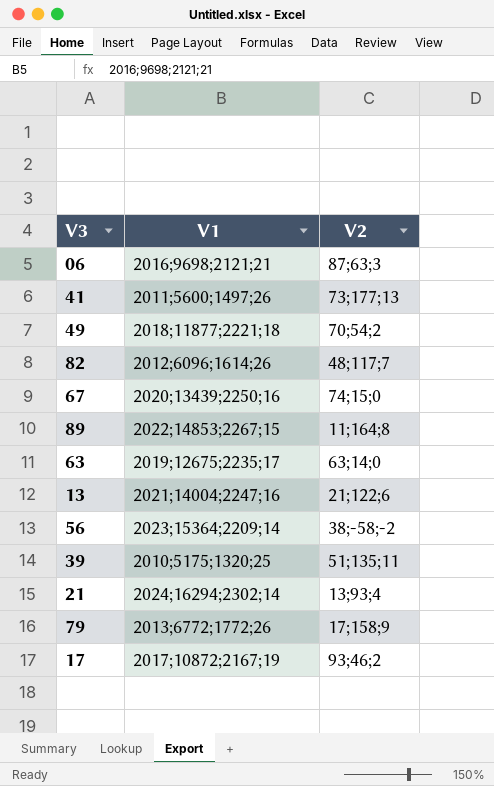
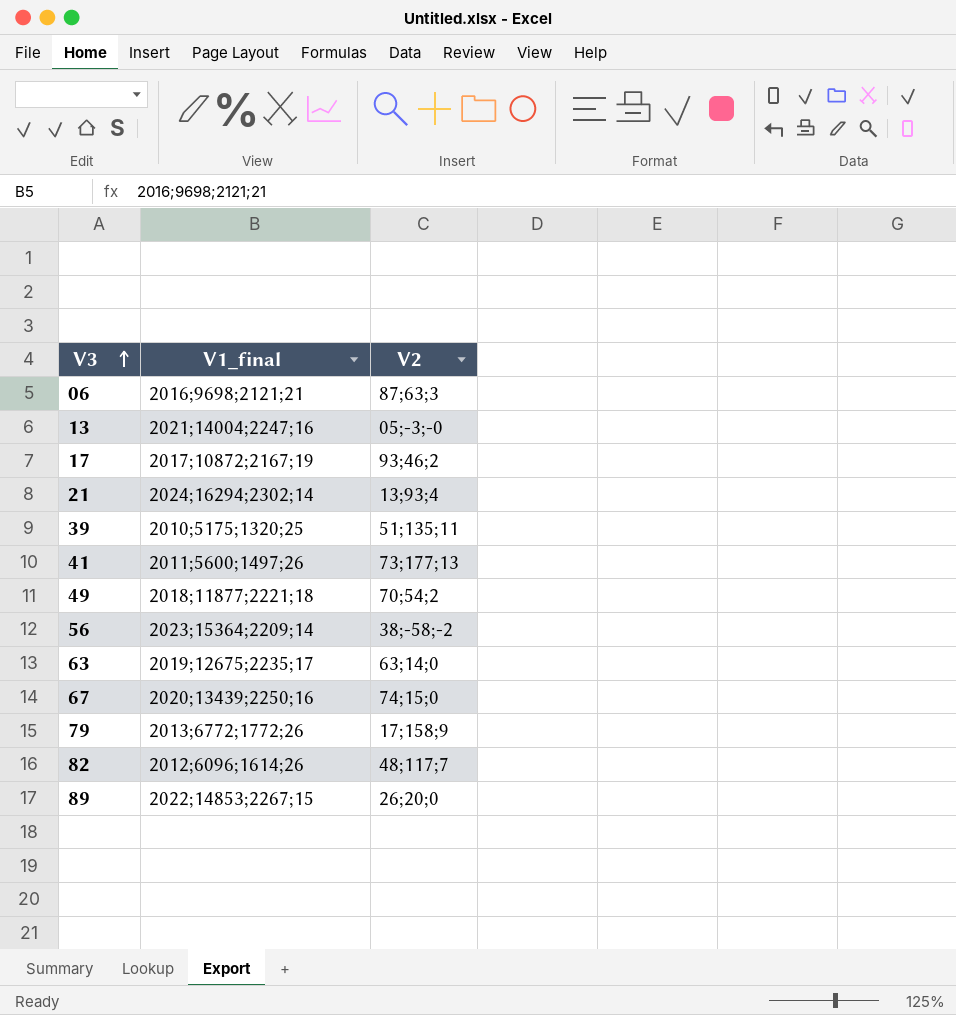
row order: none -> V3 ascending
column name: V1 -> V1_final
13 | V2: 21;122;6 -> 05;-3;-0
89 | V2: 11;164;8 -> 26;20;0

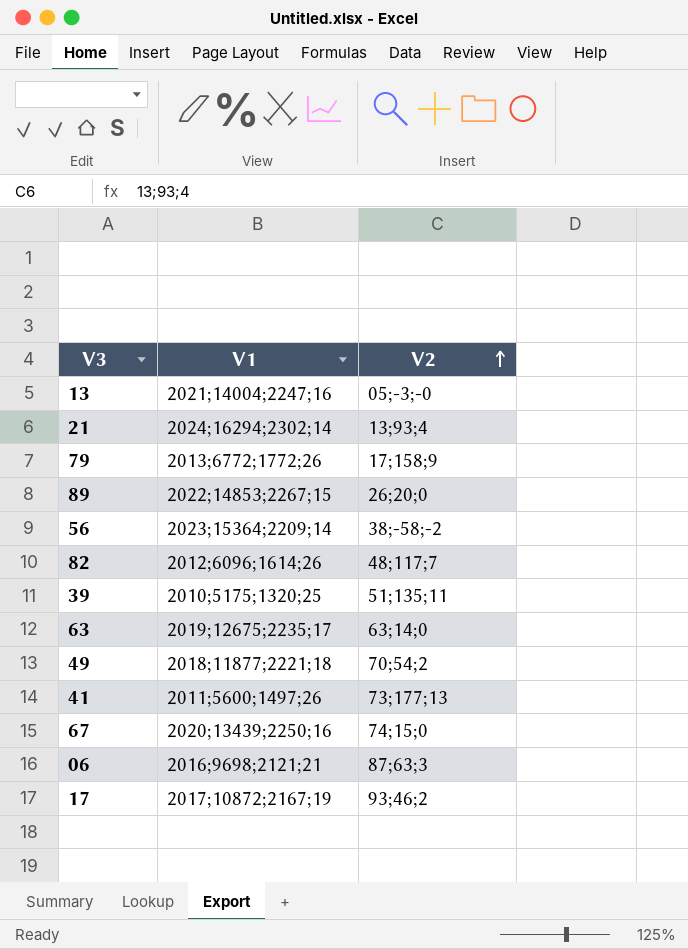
row order: V3 ascending -> V2 ascending
column name: V1_final -> V1

